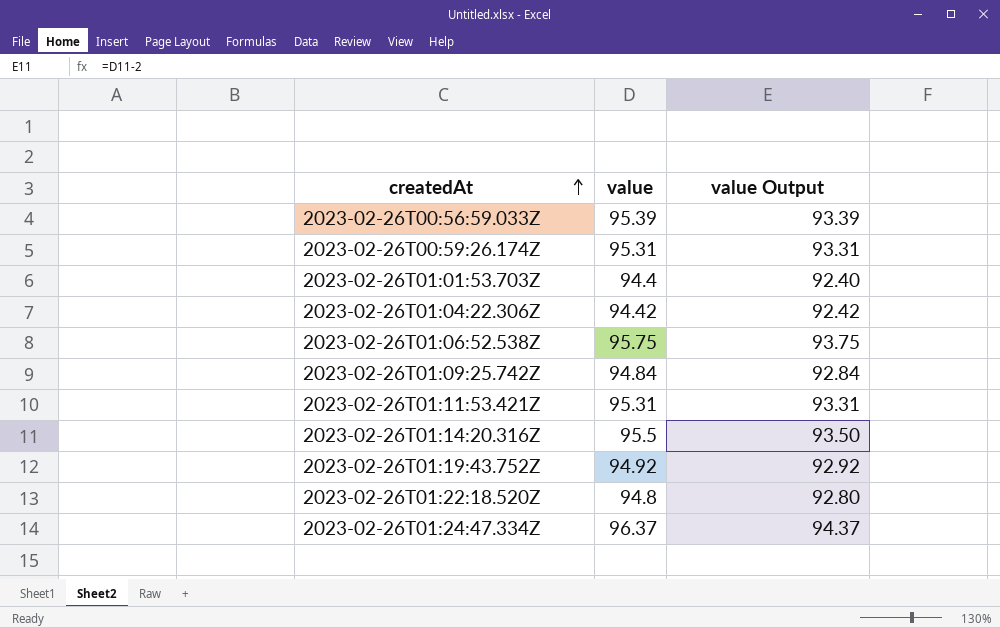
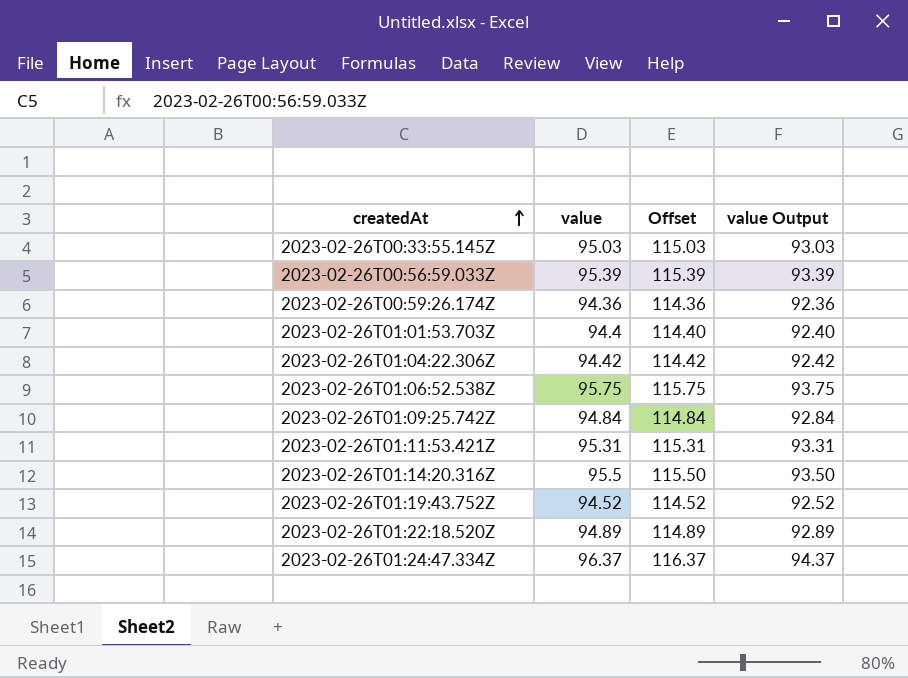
column Offset | formula: none -> [value] + 20
row 2023-02-26T00:33:55.145Z: none -> 95.03 | 115.03 | 93.03
2023-02-26T00:59:26.174Z | value: 95.31 -> 94.36
2023-02-26T00:59:26.174Z | value Output: 93.31 -> 92.36
2023-02-26T01:19:43.752Z | value: 94.92 -> 94.52
2023-02-26T01:19:43.752Z | value Output: 92.92 -> 92.52
2023-02-26T01:22:18.520Z | value: 94.8 -> 94.89
2023-02-26T01:22:18.520Z | value Output: 92.80 -> 92.89

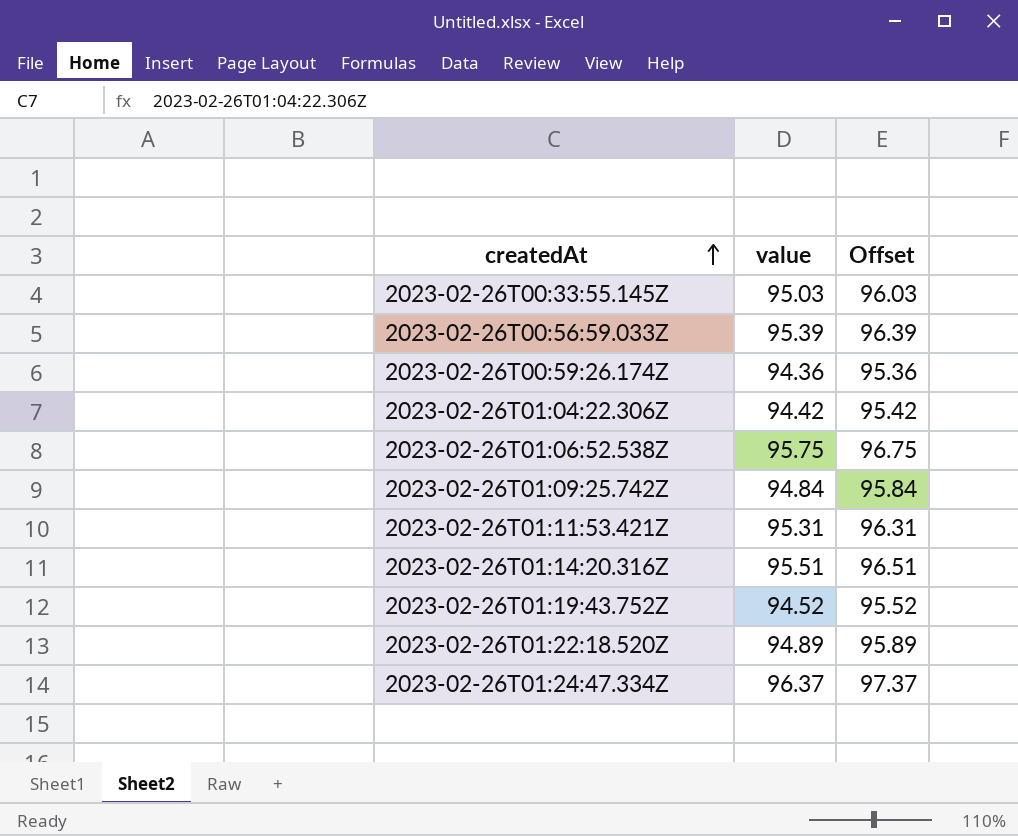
column value Output | formula: [value] - 2 -> none
column Offset | formula: [value] + 20 -> [value] + 1
row 2023-02-26T01:01:53.703Z: 94.4 | 114.40 | 92.40 -> none
2023-02-26T01:14:20.316Z | value: 95.5 -> 95.51

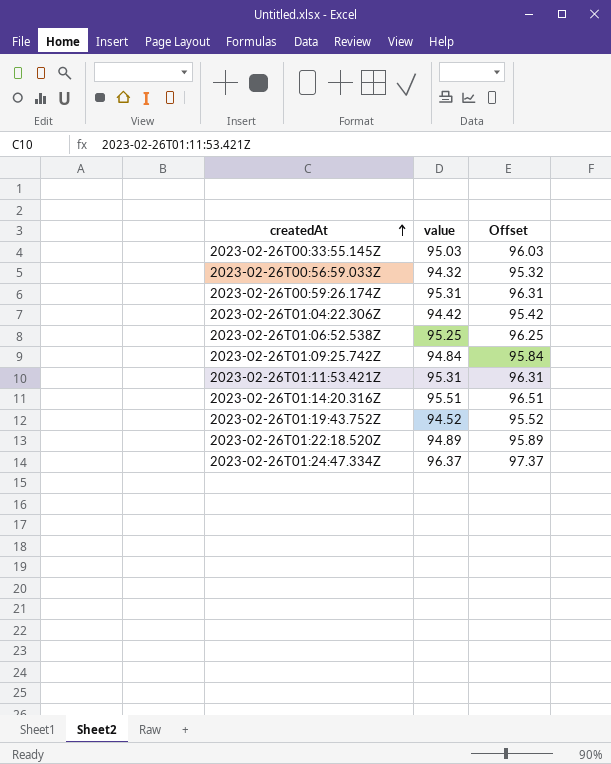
2023-02-26T00:56:59.033Z | value: 95.39 -> 94.32
2023-02-26T00:56:59.033Z | Offset: 96.39 -> 95.32
2023-02-26T00:59:26.174Z | value: 94.36 -> 95.31
2023-02-26T00:59:26.174Z | Offset: 95.36 -> 96.31
2023-02-26T01:06:52.538Z | value: 95.75 -> 95.25
2023-02-26T01:06:52.538Z | Offset: 96.75 -> 96.25

